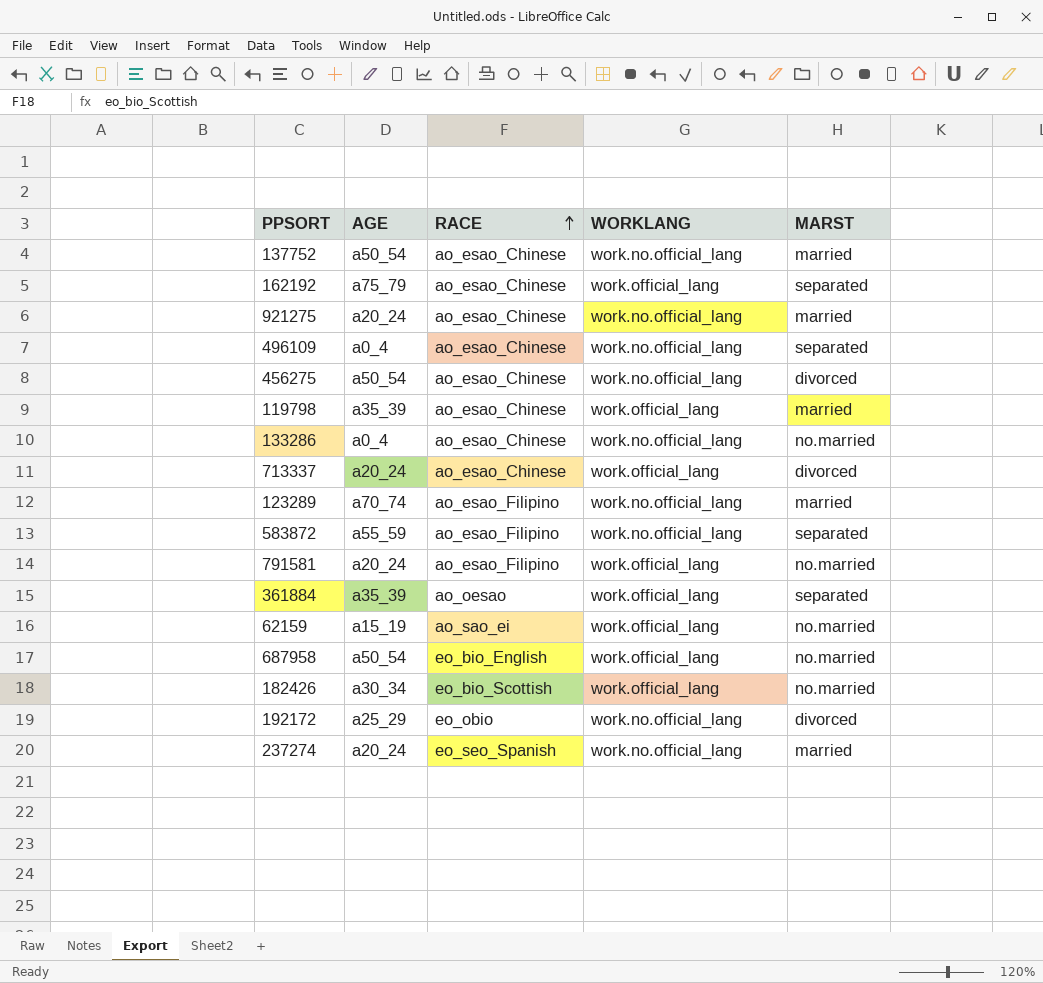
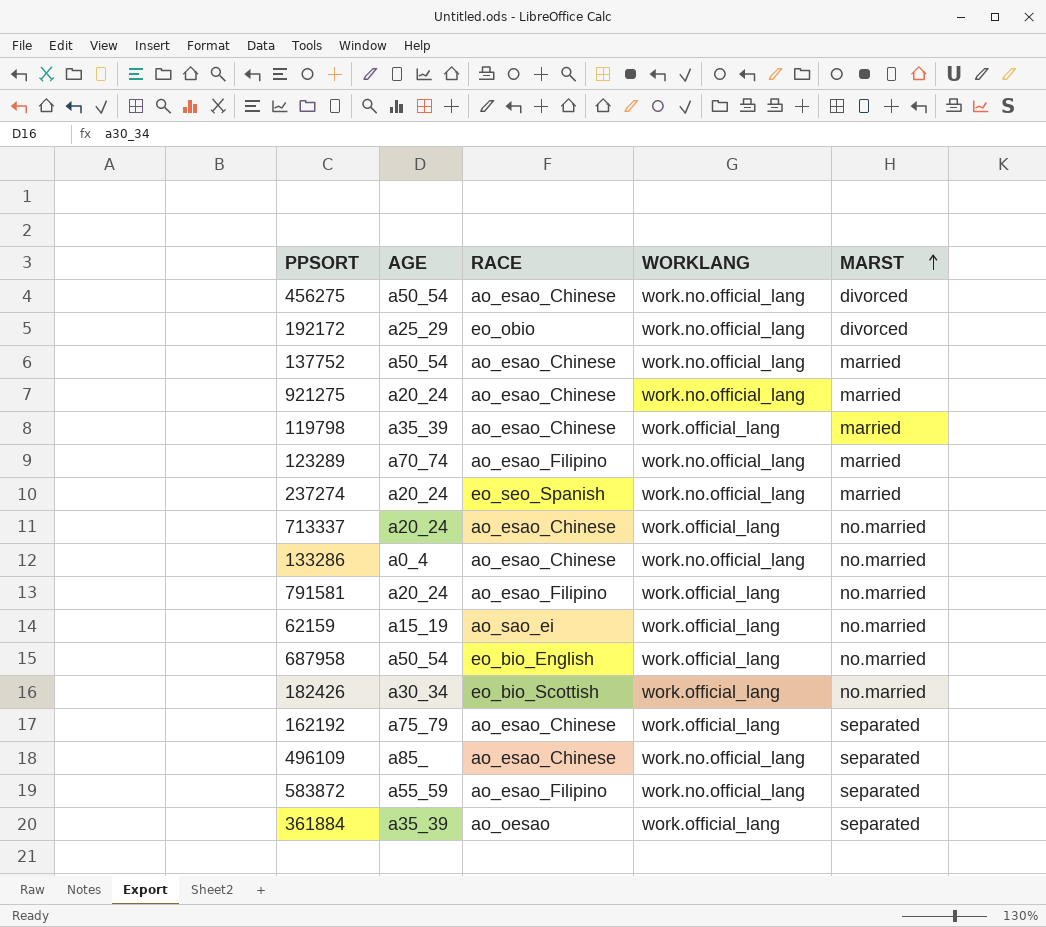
row order: RACE ascending -> MARST ascending
713337 | MARST: divorced -> no.married
496109 | AGE: a0_4 -> a85_

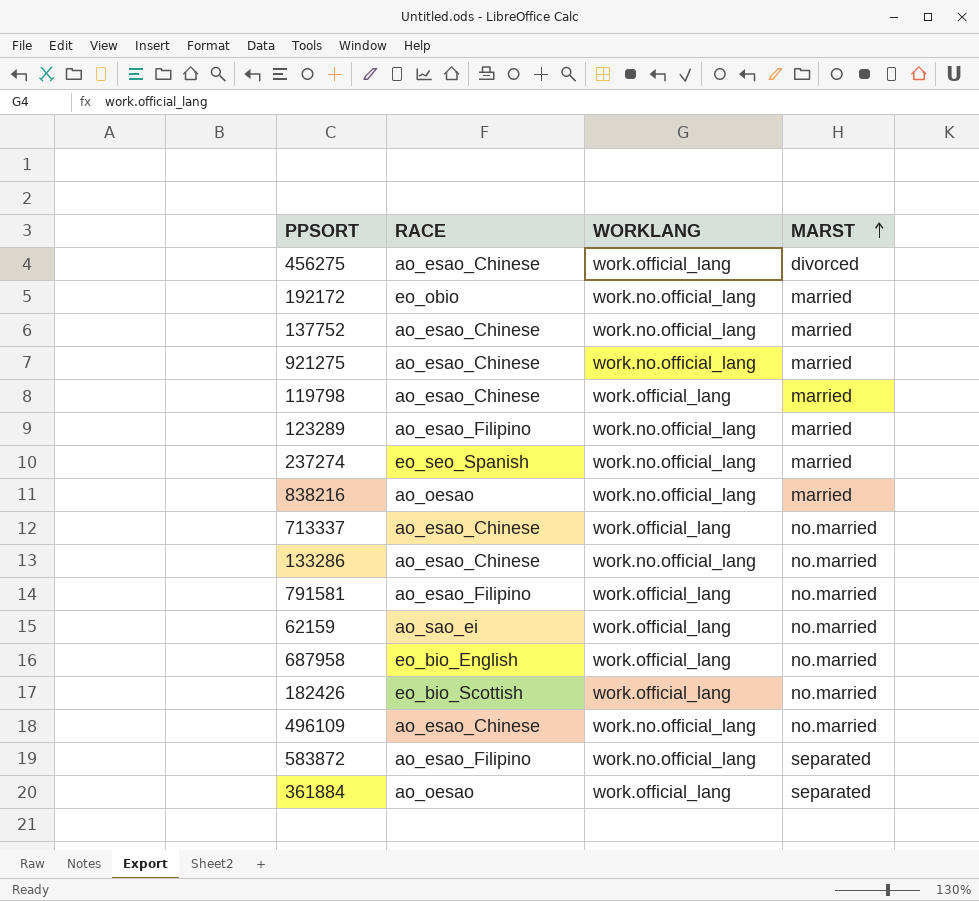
column AGE | position: 2 -> none
row 162192: a75_79 | ao_esao_Chinese | work.official_lang | separated -> none
456275 | WORKLANG: work.no.official_lang -> work.official_lang
192172 | MARST: divorced -> married
row 838216: none -> ao_oesao | work.no.official_lang | married
496109 | MARST: separated -> no.married

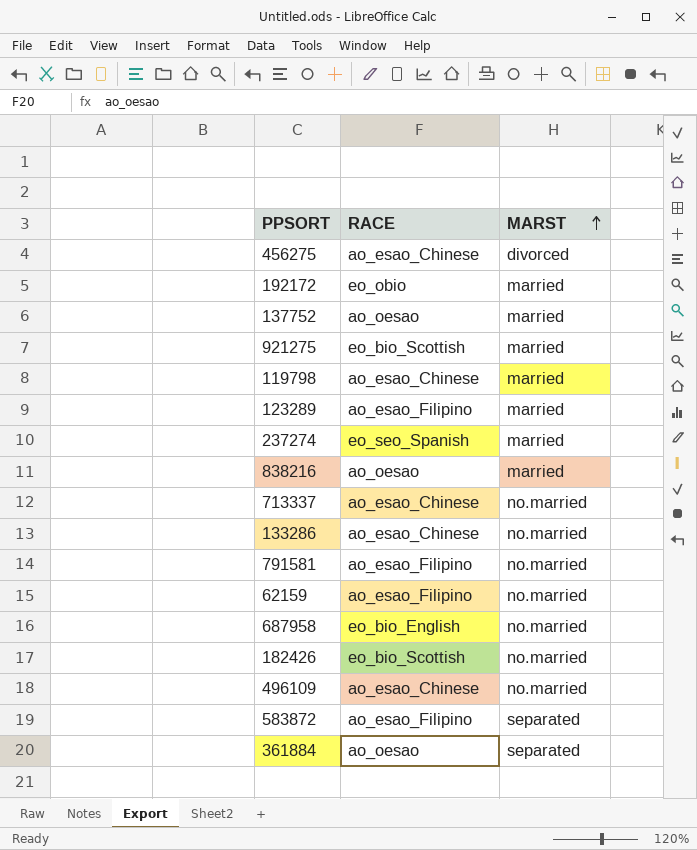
column WORKLANG | position: 3 -> none
137752 | RACE: ao_esao_Chinese -> ao_oesao
921275 | RACE: ao_esao_Chinese -> eo_bio_Scottish
62159 | RACE: ao_sao_ei -> ao_esao_Filipino

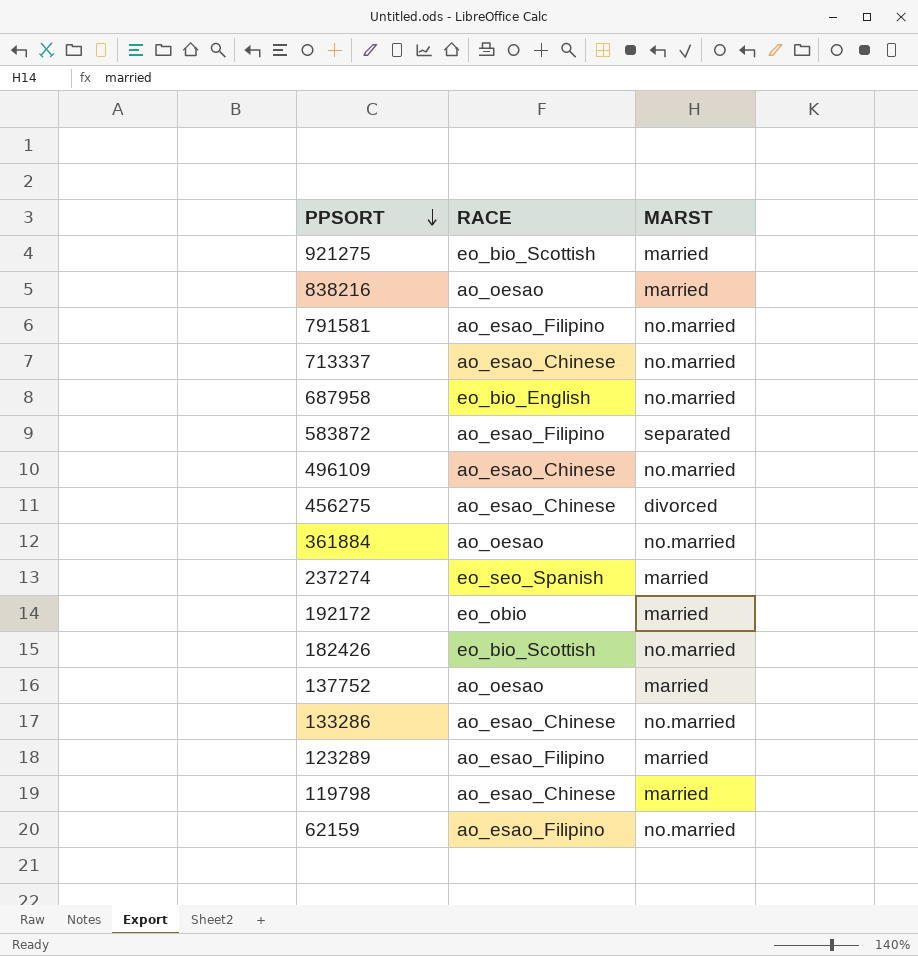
row order: MARST ascending -> PPSORT descending
361884 | MARST: separated -> no.married

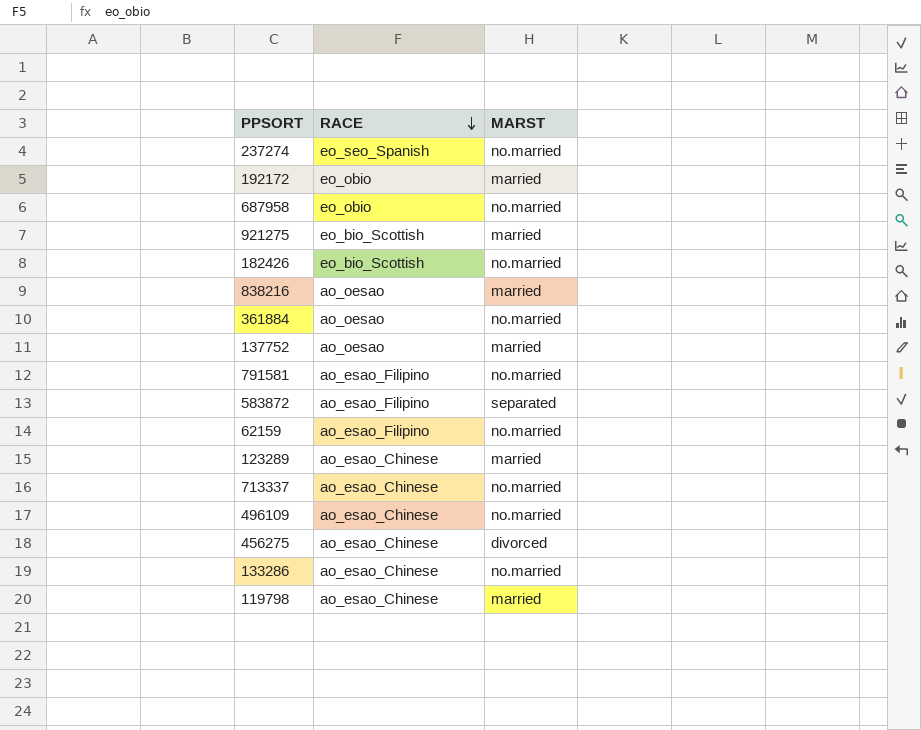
row order: PPSORT descending -> RACE descending
237274 | MARST: married -> no.married
687958 | RACE: eo_bio_English -> eo_obio
123289 | RACE: ao_esao_Filipino -> ao_esao_Chinese

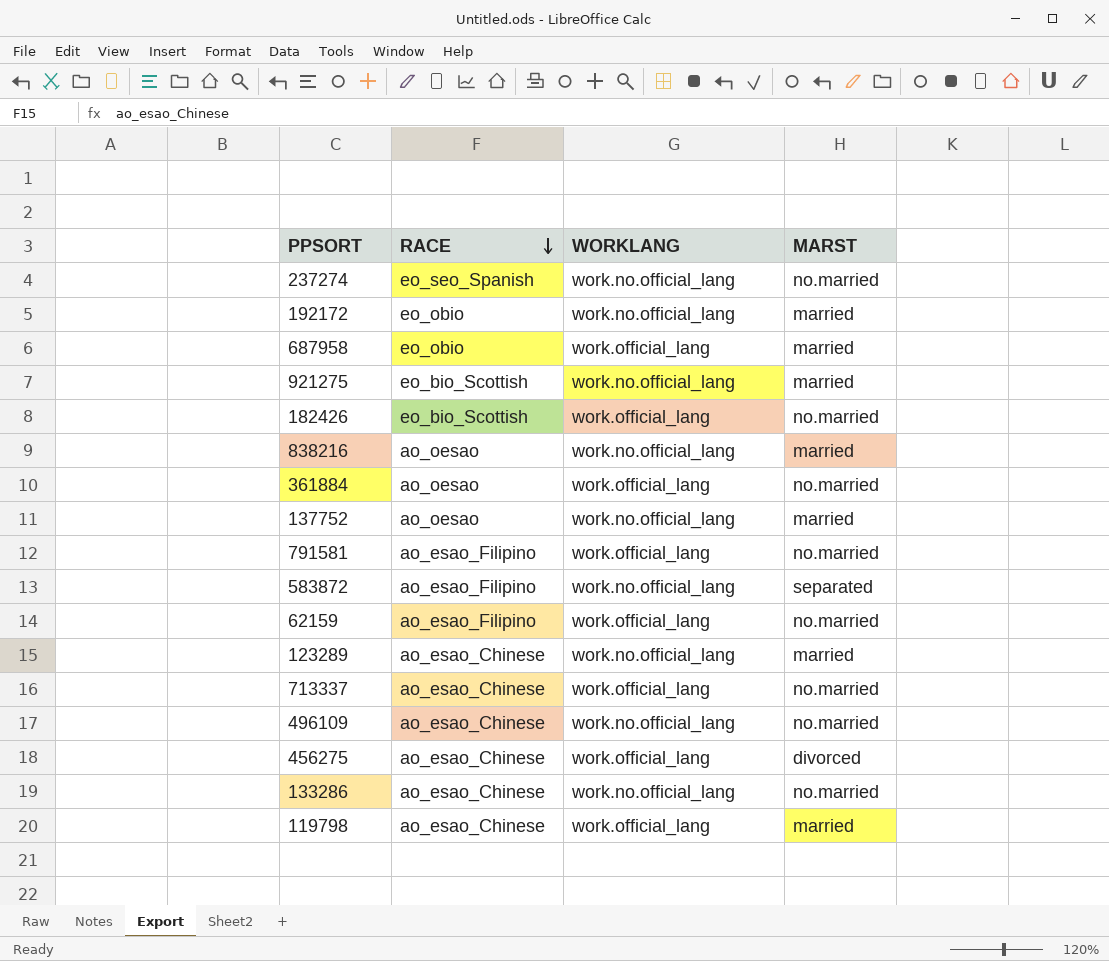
column WORKLANG | position: none -> 3
687958 | MARST: no.married -> married

